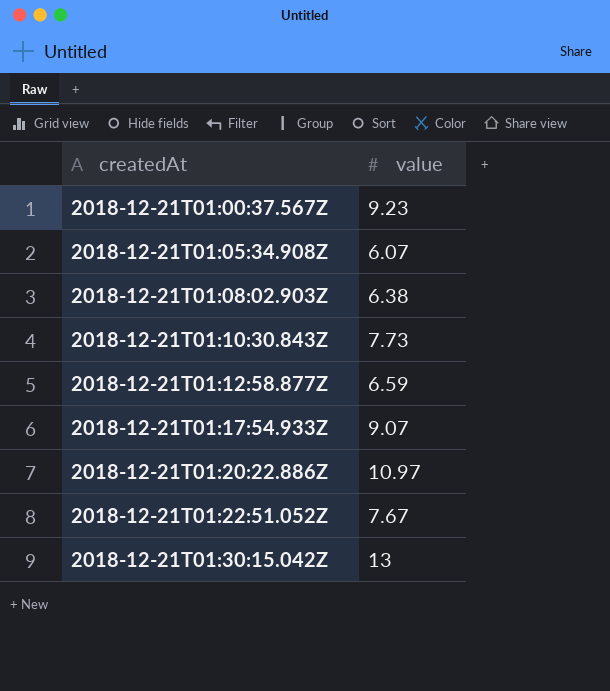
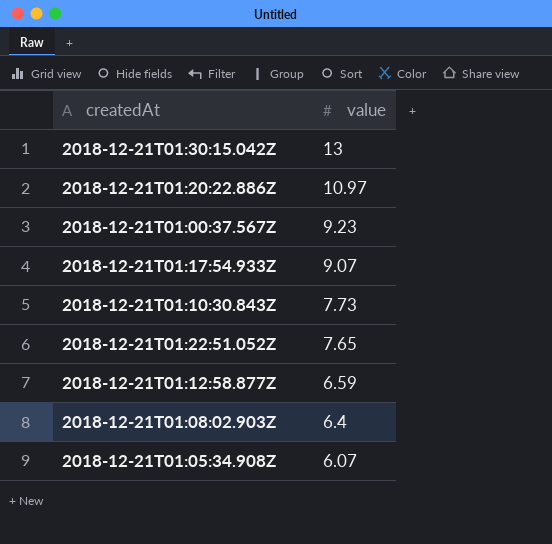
row order: createdAt ascending -> value descending
2018-12-21T01:22:51.052Z | value: 7.67 -> 7.65
2018-12-21T01:08:02.903Z | value: 6.38 -> 6.4

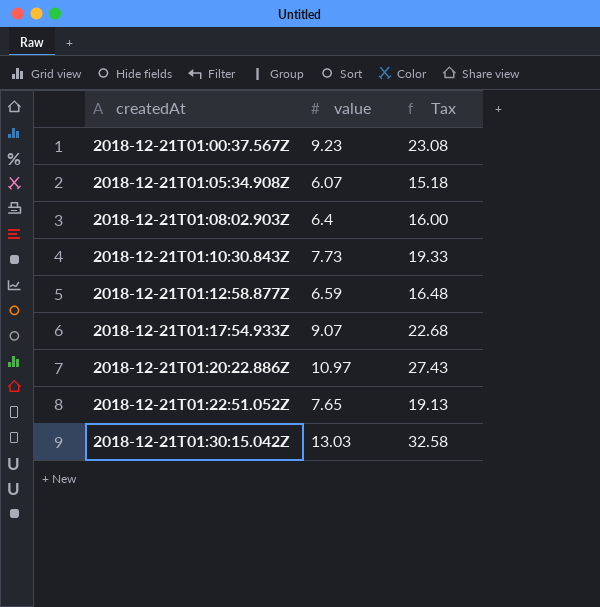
row order: value descending -> createdAt ascending
column Tax | formula: none -> [value] * 2.5
2018-12-21T01:30:15.042Z | value: 13 -> 13.03

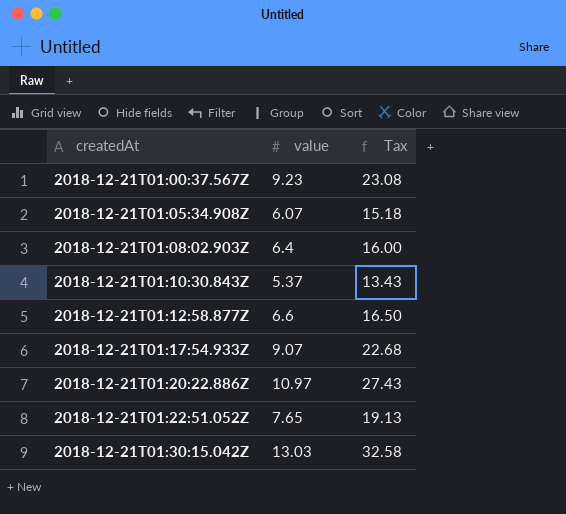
2018-12-21T01:10:30.843Z | value: 7.73 -> 5.37
2018-12-21T01:10:30.843Z | Tax: 19.33 -> 13.43
2018-12-21T01:12:58.877Z | value: 6.59 -> 6.6
2018-12-21T01:12:58.877Z | Tax: 16.48 -> 16.50

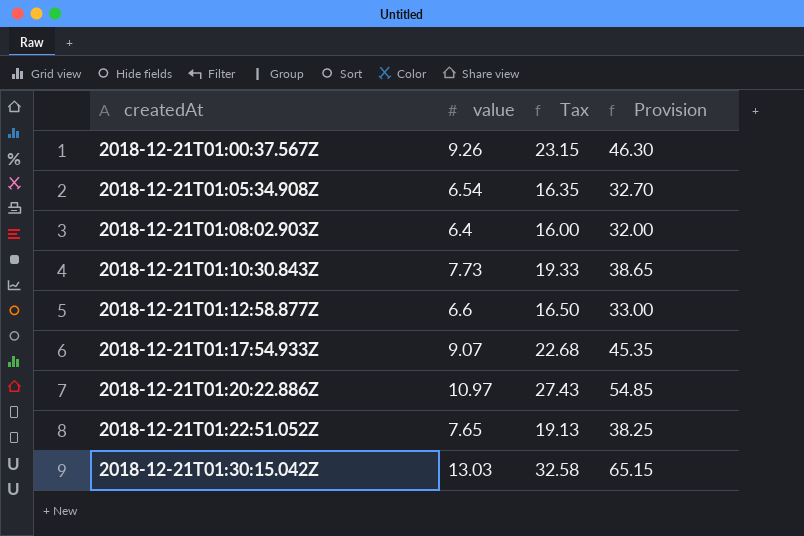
column Provision | formula: none -> [value] * 5
2018-12-21T01:00:37.567Z | value: 9.23 -> 9.26
2018-12-21T01:00:37.567Z | Tax: 23.08 -> 23.15
2018-12-21T01:05:34.908Z | value: 6.07 -> 6.54
2018-12-21T01:05:34.908Z | Tax: 15.18 -> 16.35
2018-12-21T01:10:30.843Z | value: 5.37 -> 7.73
2018-12-21T01:10:30.843Z | Tax: 13.43 -> 19.33

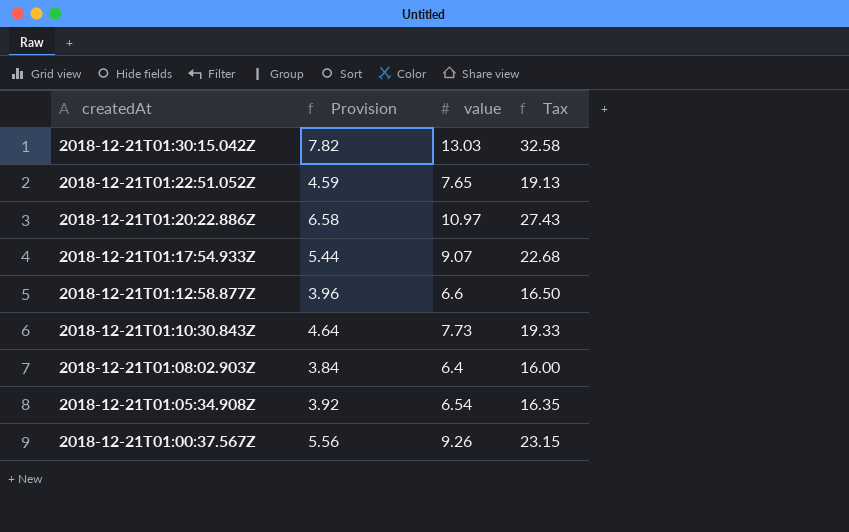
row order: createdAt ascending -> createdAt descending
column Provision | formula: [value] * 5 -> [value] * 0.6
column Provision | position: 4 -> 2

